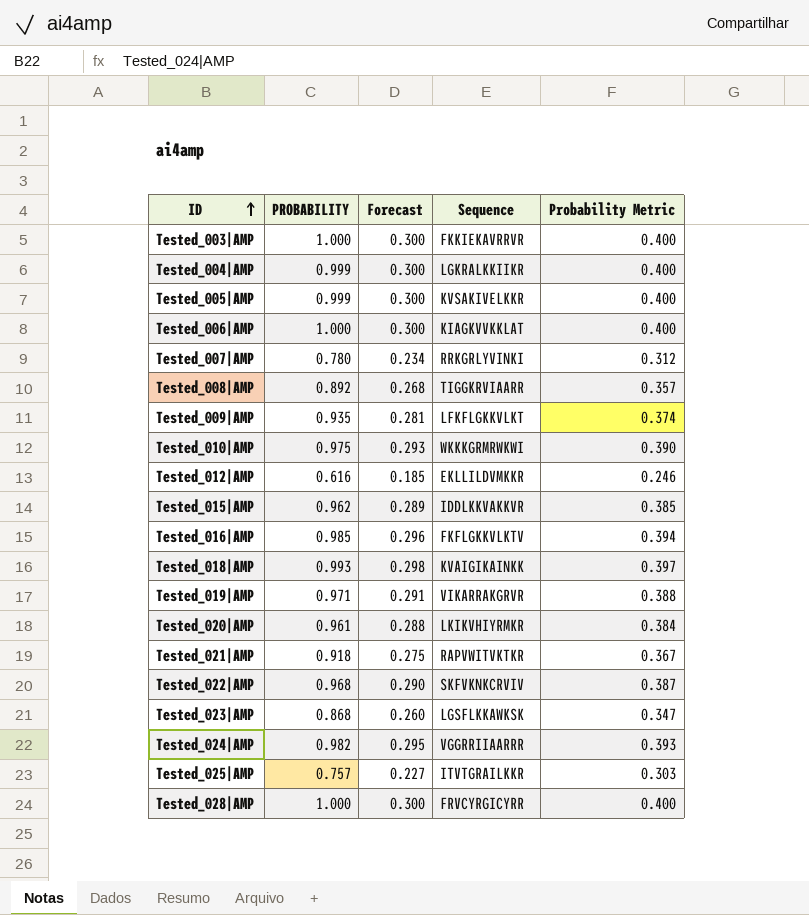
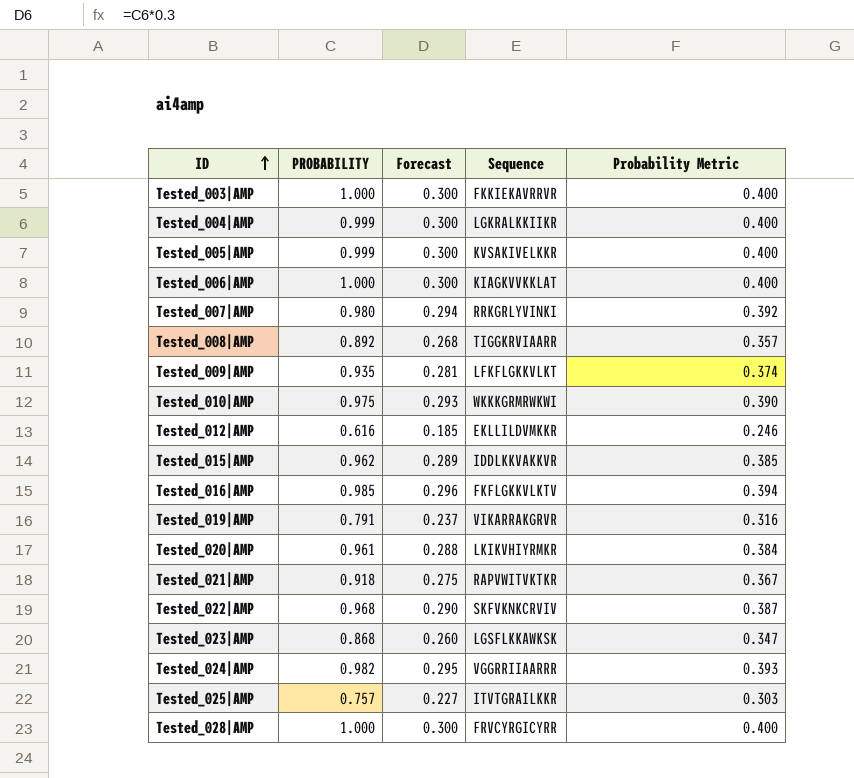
row Tested_018|AMP: 0.993 | 0.298 | KVAIGIKAINKK | 0.397 -> none
Tested_007|AMP | PROBABILITY: 0.780 -> 0.980
Tested_007|AMP | Forecast: 0.234 -> 0.294
Tested_007|AMP | Probability Metric: 0.312 -> 0.392
Tested_019|AMP | PROBABILITY: 0.971 -> 0.791
Tested_019|AMP | Forecast: 0.291 -> 0.237
Tested_019|AMP | Probability Metric: 0.388 -> 0.316

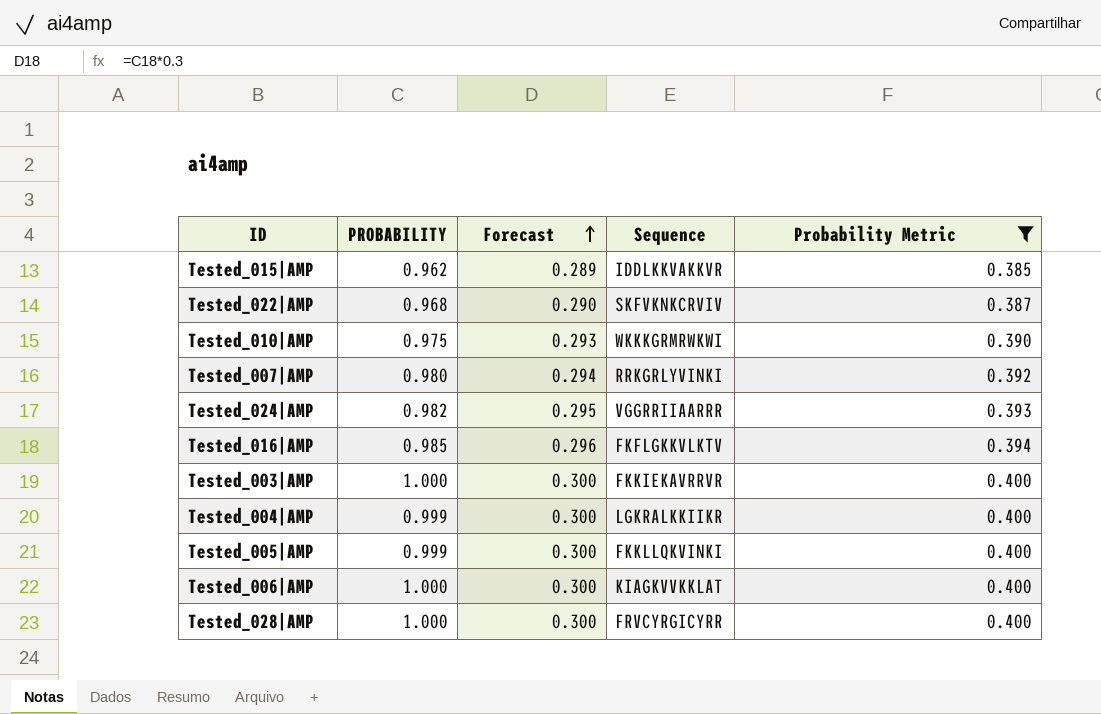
filter: none -> Probability Metric >= 0.385
row order: ID ascending -> Forecast ascending
Tested_005|AMP | Sequence: KVSAKIVELKKR -> FKKLLQKVINKI

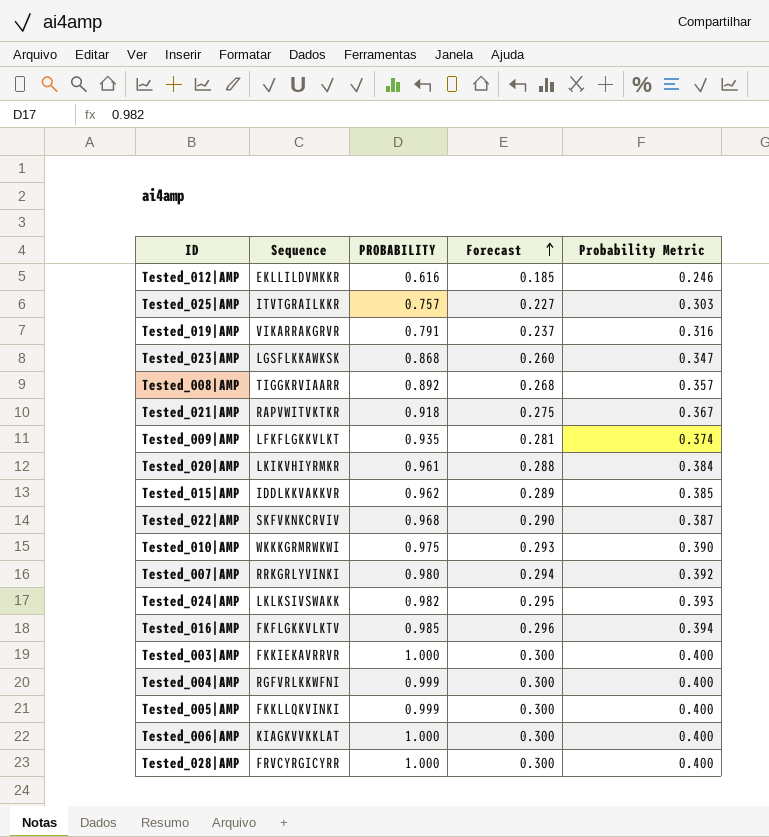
filter: Probability Metric >= 0.385 -> none
column Sequence | position: 4 -> 2
Tested_024|AMP | Sequence: VGGRRIIAARRR -> LKLKSIVSWAKK
Tested_004|AMP | Sequence: LGKRALKKIIKR -> RGFVRLKKWFNI

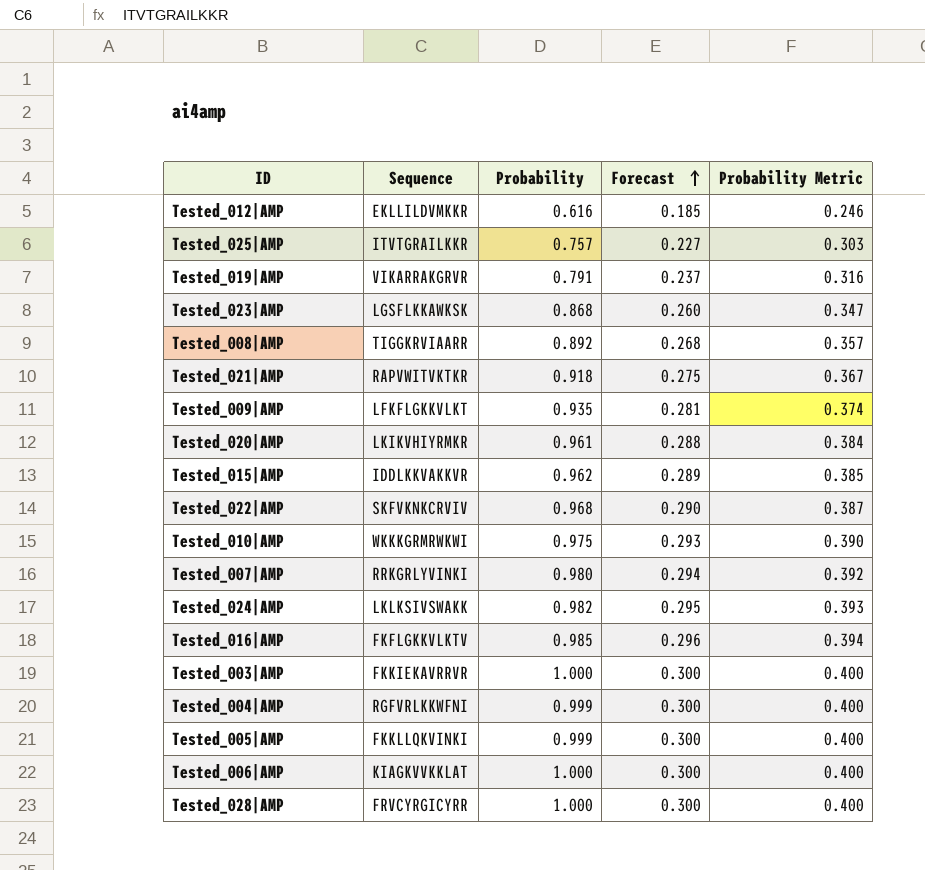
column name: PROBABILITY -> Probability

